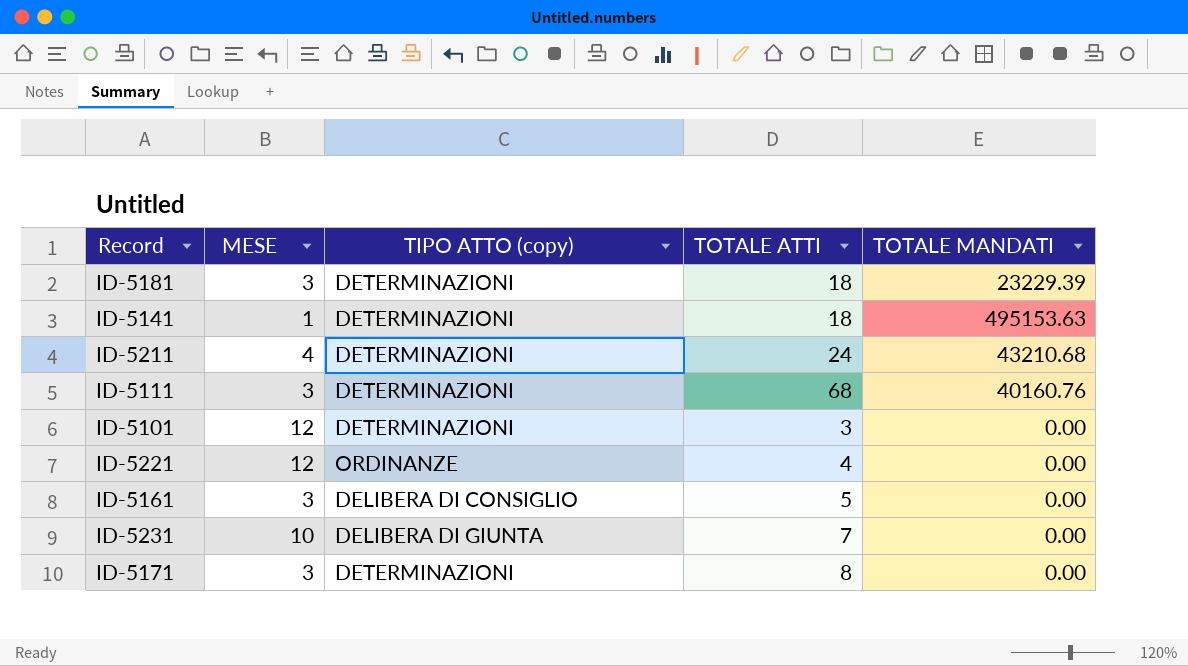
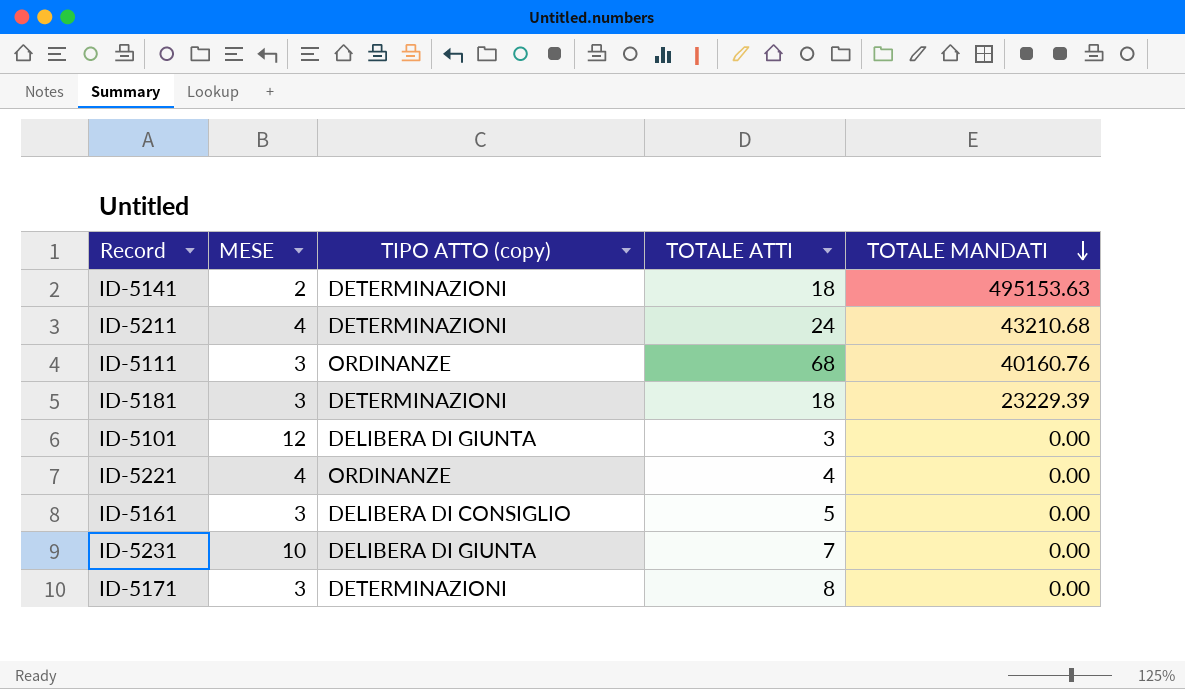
row order: none -> TOTALE MANDATI descending
ID-5141 | MESE: 1 -> 2
ID-5111 | TIPO ATTO (copy): DETERMINAZIONI -> ORDINANZE
ID-5101 | TIPO ATTO (copy): DETERMINAZIONI -> DELIBERA DI GIUNTA
ID-5221 | MESE: 12 -> 4

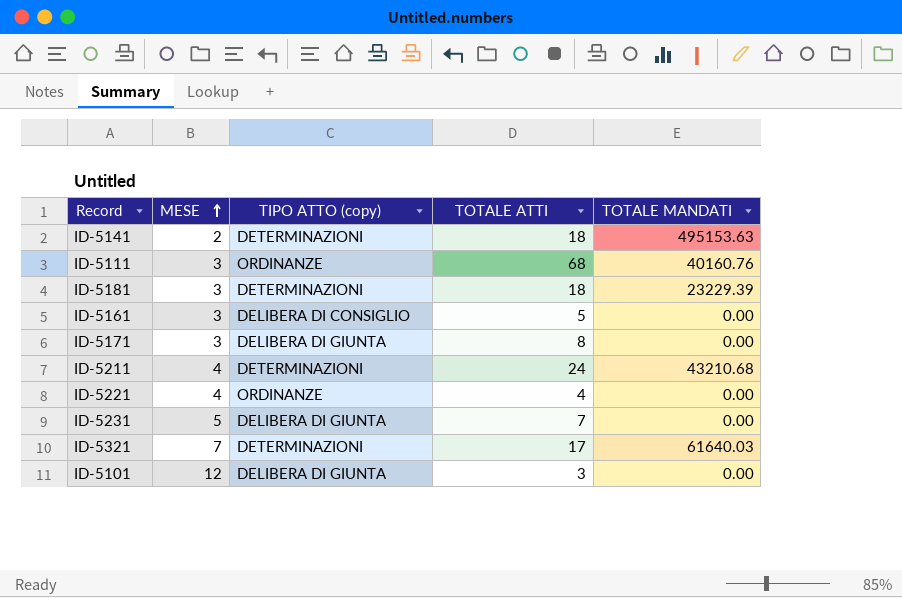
row order: TOTALE MANDATI descending -> MESE ascending
ID-5171 | TIPO ATTO (copy): DETERMINAZIONI -> DELIBERA DI GIUNTA
ID-5231 | MESE: 10 -> 5
row ID-5321: none -> 7 | DETERMINAZIONI | 17 | 61640.03

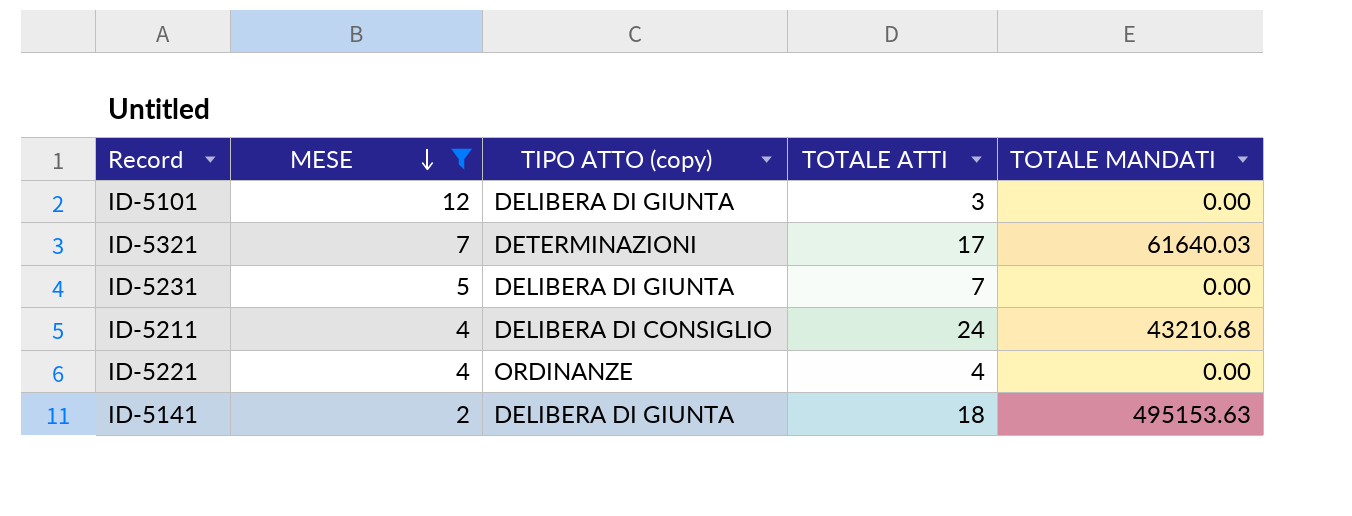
filter: none -> MESE != 3
row order: MESE ascending -> MESE descending
ID-5211 | TIPO ATTO (copy): DETERMINAZIONI -> DELIBERA DI CONSIGLIO
ID-5141 | TIPO ATTO (copy): DETERMINAZIONI -> DELIBERA DI GIUNTA

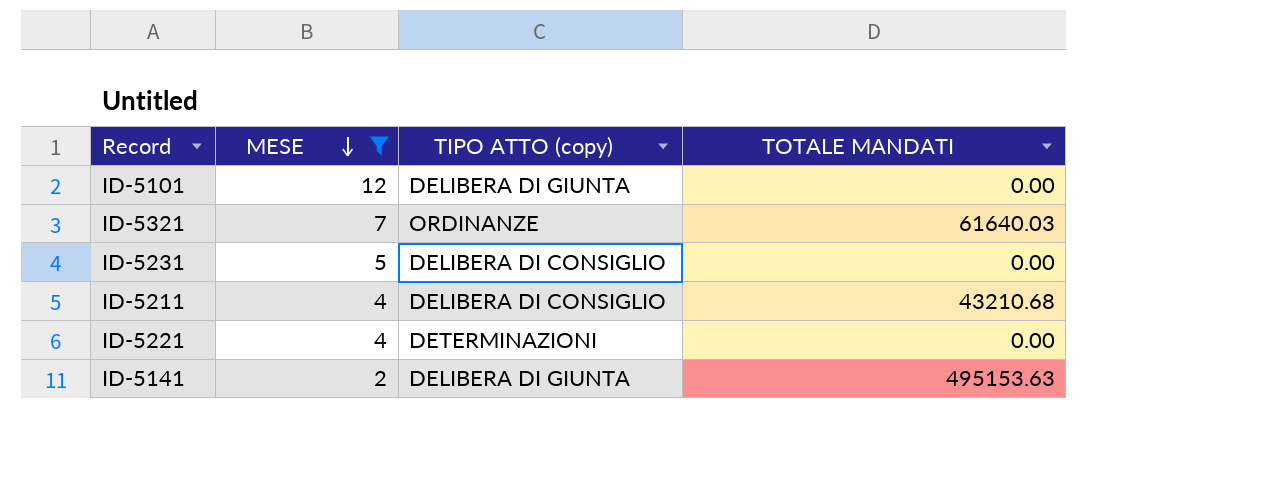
column TOTALE ATTI | position: 4 -> none
ID-5321 | TIPO ATTO (copy): DETERMINAZIONI -> ORDINANZE
ID-5231 | TIPO ATTO (copy): DELIBERA DI GIUNTA -> DELIBERA DI CONSIGLIO
ID-5221 | TIPO ATTO (copy): ORDINANZE -> DETERMINAZIONI

